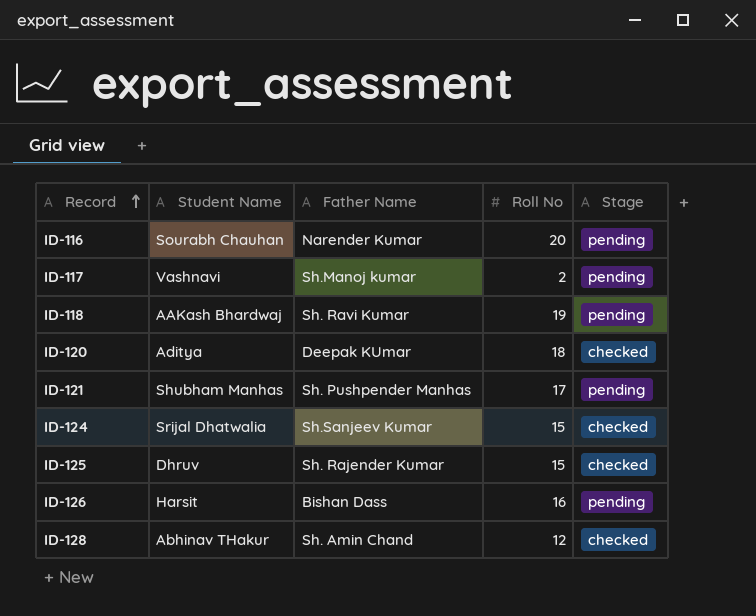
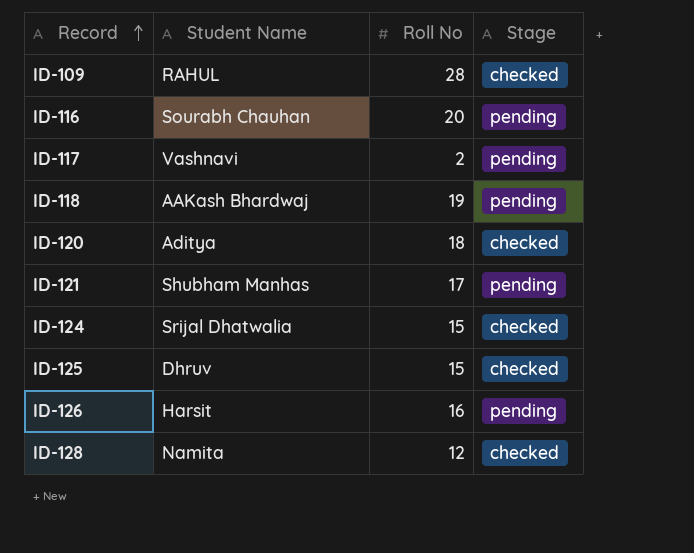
column Father Name | position: 3 -> none
row ID-109: none -> RAHUL | 28 | checked
ID-128 | Student Name: Abhinav THakur -> Namita

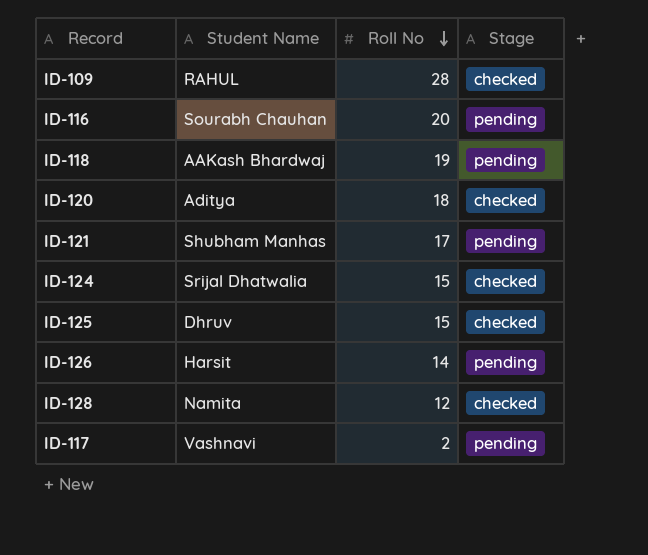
row order: Record ascending -> Roll No descending
ID-126 | Roll No: 16 -> 14

